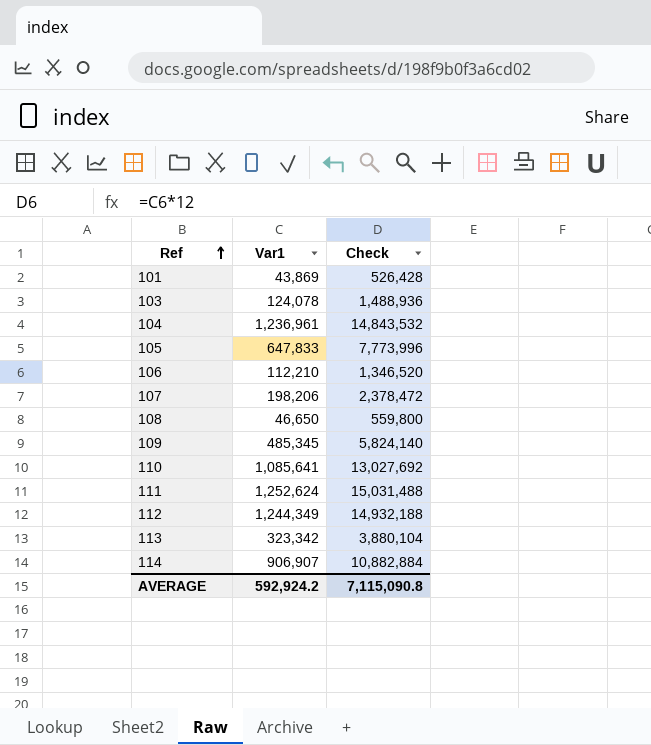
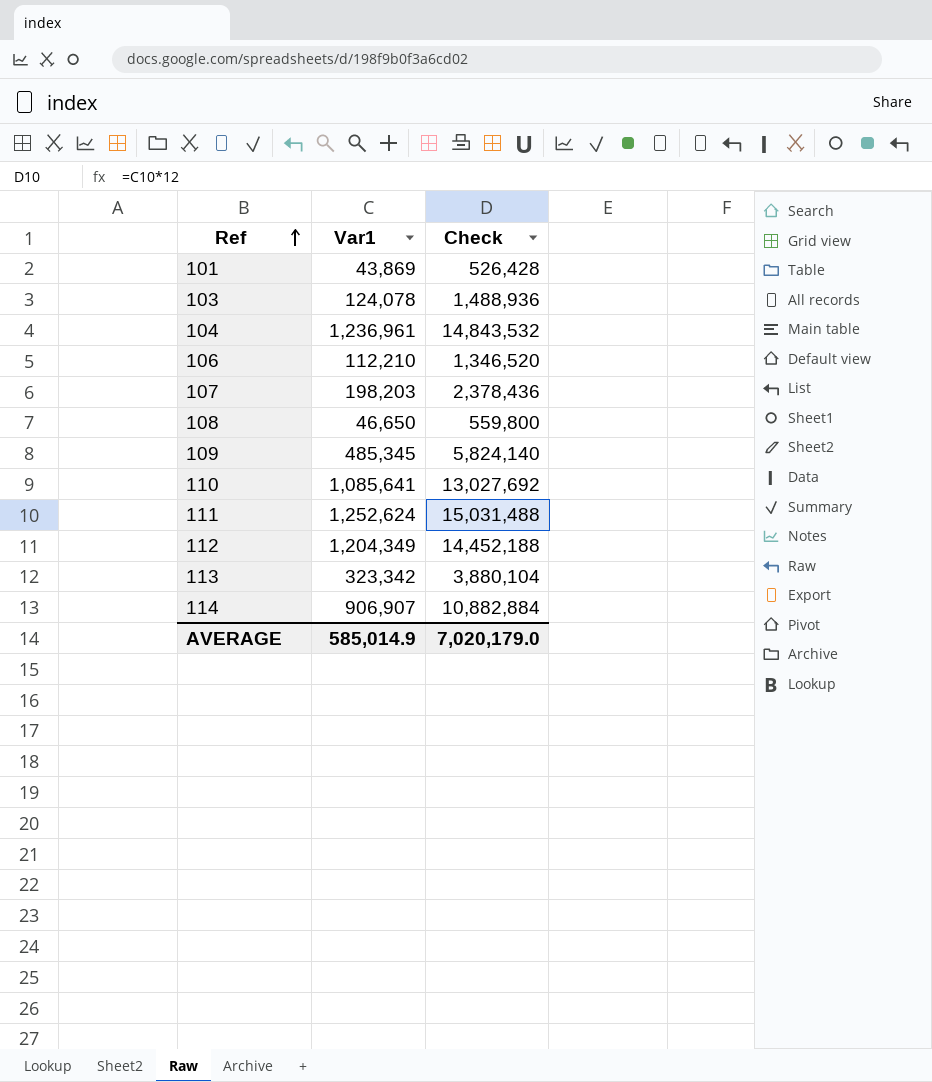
row 105: 647,833 | 7,773,996 -> none
107 | Var1: 198,206 -> 198,203
107 | Check: 2,378,472 -> 2,378,436
112 | Var1: 1,244,349 -> 1,204,349
112 | Check: 14,932,188 -> 14,452,188
AVERAGE | Var1: 592,924.2 -> 585,014.9
AVERAGE | Check: 7,115,090.8 -> 7,020,179.0

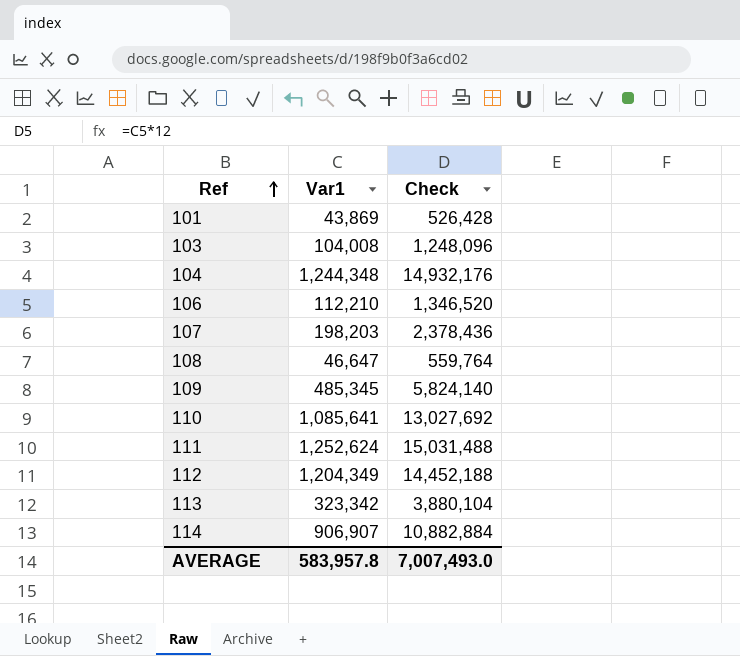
103 | Var1: 124,078 -> 104,008
103 | Check: 1,488,936 -> 1,248,096
104 | Var1: 1,236,961 -> 1,244,348
104 | Check: 14,843,532 -> 14,932,176
108 | Var1: 46,650 -> 46,647
108 | Check: 559,800 -> 559,764
AVERAGE | Var1: 585,014.9 -> 583,957.8
AVERAGE | Check: 7,020,179.0 -> 7,007,493.0

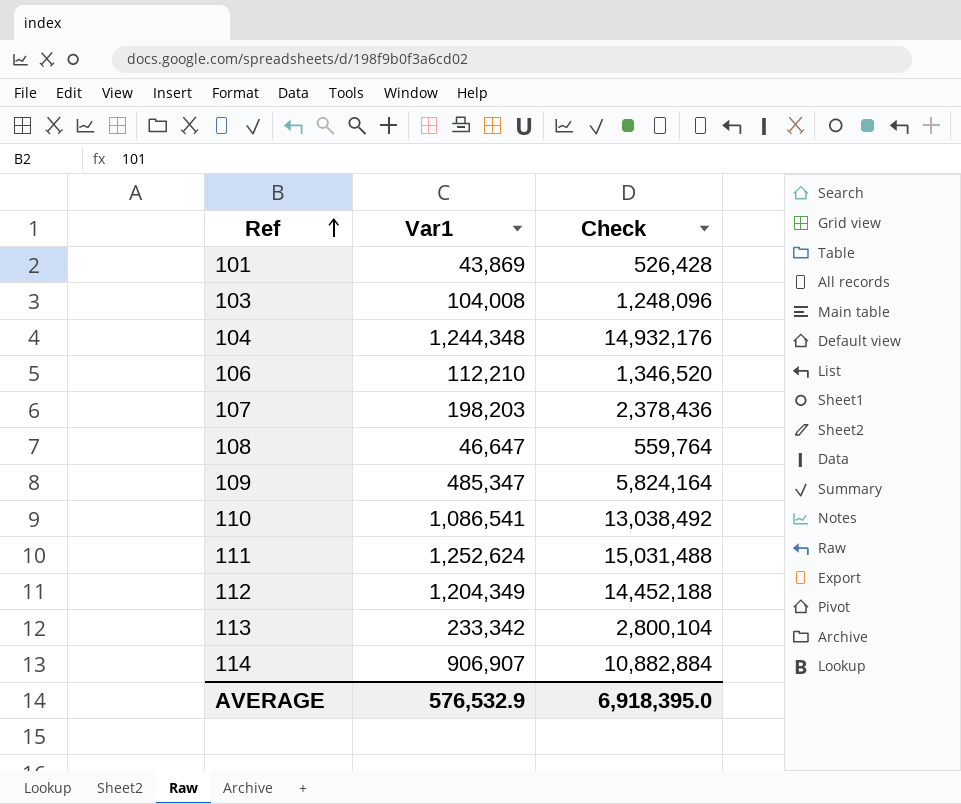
109 | Var1: 485,345 -> 485,347
109 | Check: 5,824,140 -> 5,824,164
110 | Var1: 1,085,641 -> 1,086,541
110 | Check: 13,027,692 -> 13,038,492
113 | Var1: 323,342 -> 233,342
113 | Check: 3,880,104 -> 2,800,104
AVERAGE | Var1: 583,957.8 -> 576,532.9
AVERAGE | Check: 7,007,493.0 -> 6,918,395.0

